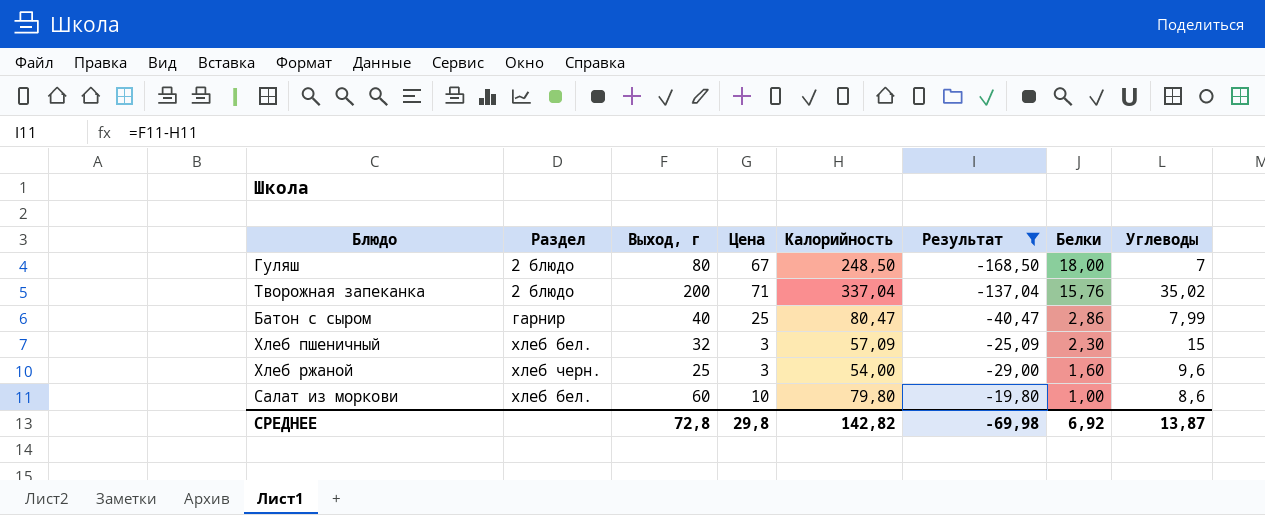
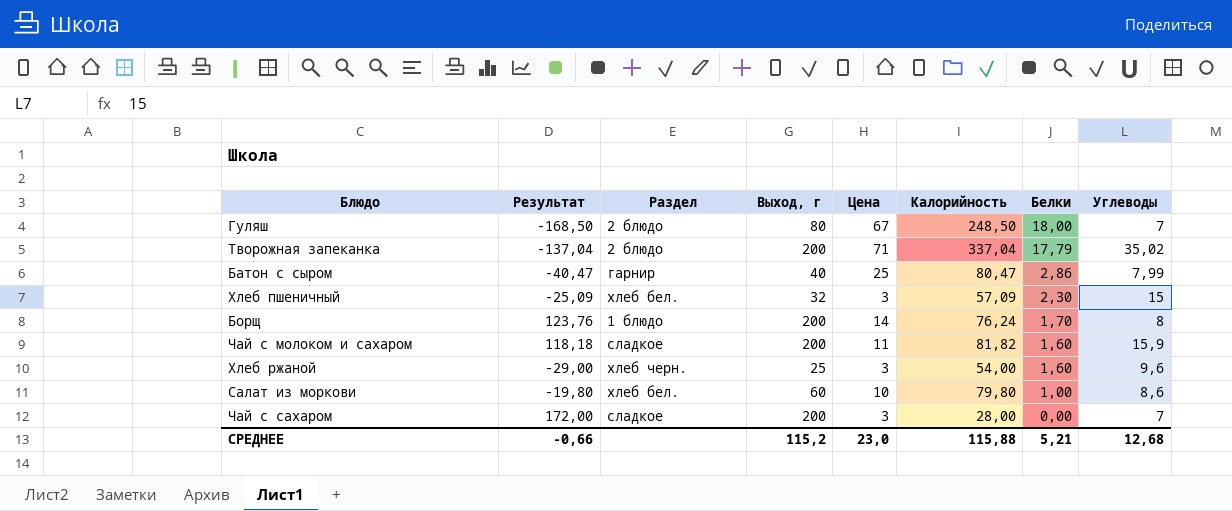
filter: Результат <= -19,80 -> none
column Результат | position: 6 -> 2
Творожная запеканка | Белки: 15,76 -> 17,79
СРЕДНЕЕ | Результат: -69,98 -> -0,66
СРЕДНЕЕ | Выход, г: 72,8 -> 115,2
СРЕДНЕЕ | Цена: 29,8 -> 23,0
СРЕДНЕЕ | Калорийность: 142,82 -> 115,88
СРЕДНЕЕ | Белки: 6,92 -> 5,21
СРЕДНЕЕ | Углеводы: 13,87 -> 12,68

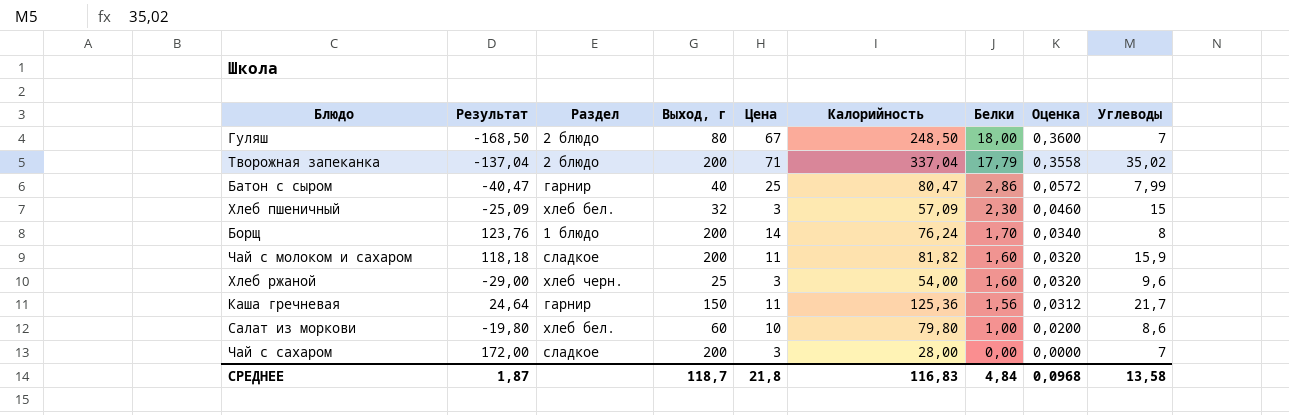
column Оценка | formula: none -> [Белки] * 0,02
row Каша гречневая: none -> 24,64 | гарнир | 150 | 11 | 125,36 | 1,56 | 0,0312 | 21,7
СРЕДНЕЕ | Результат: -0,66 -> 1,87
СРЕДНЕЕ | Выход, г: 115,2 -> 118,7
СРЕДНЕЕ | Цена: 23,0 -> 21,8
СРЕДНЕЕ | Калорийность: 115,88 -> 116,83
СРЕДНЕЕ | Белки: 5,21 -> 4,84
СРЕДНЕЕ | Углеводы: 12,68 -> 13,58

